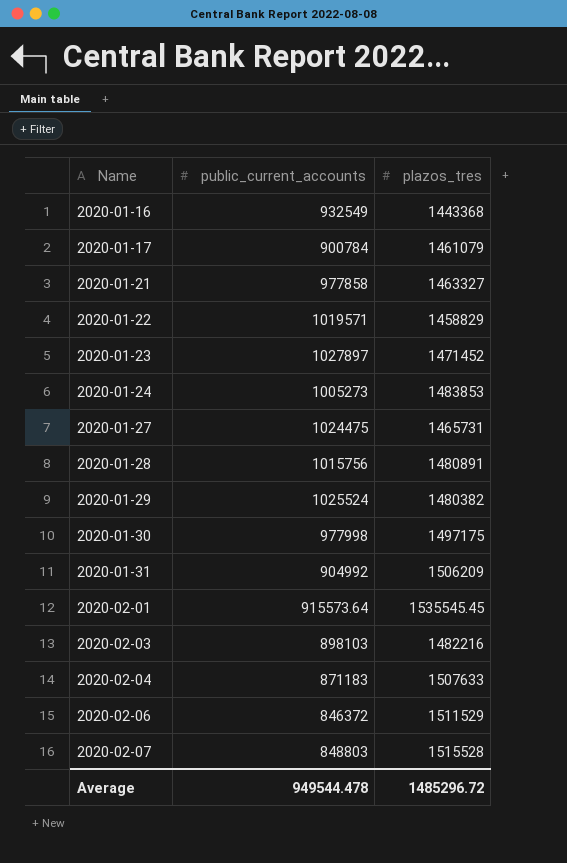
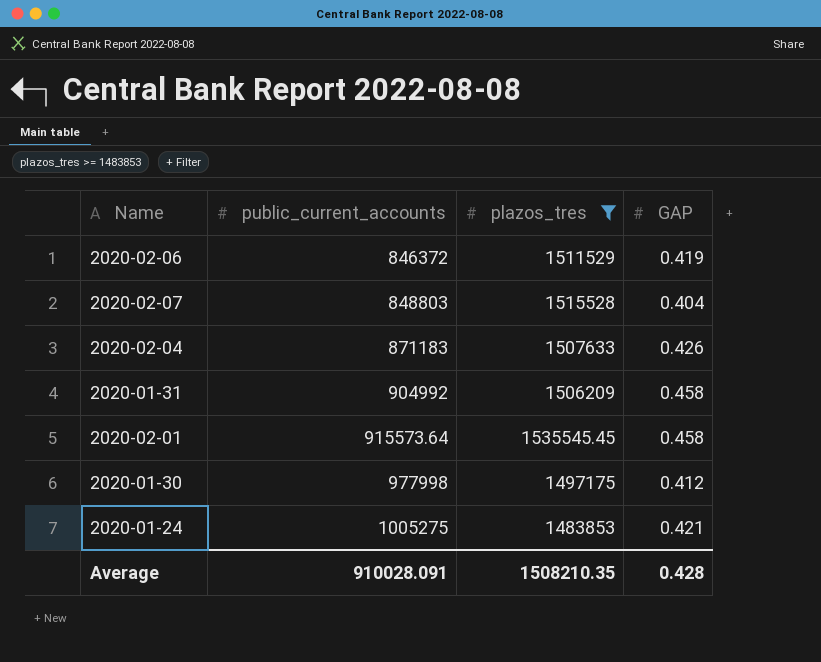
filter: none -> plazos_tres >= 1483853
row order: Name ascending -> public_current_accounts ascending
column GAP | position: none -> 4
2020-01-24 | public_current_accounts: 1005273 -> 1005275
Average | public_current_accounts: 949544.478 -> 910028.091
Average | plazos_tres: 1485296.72 -> 1508210.35

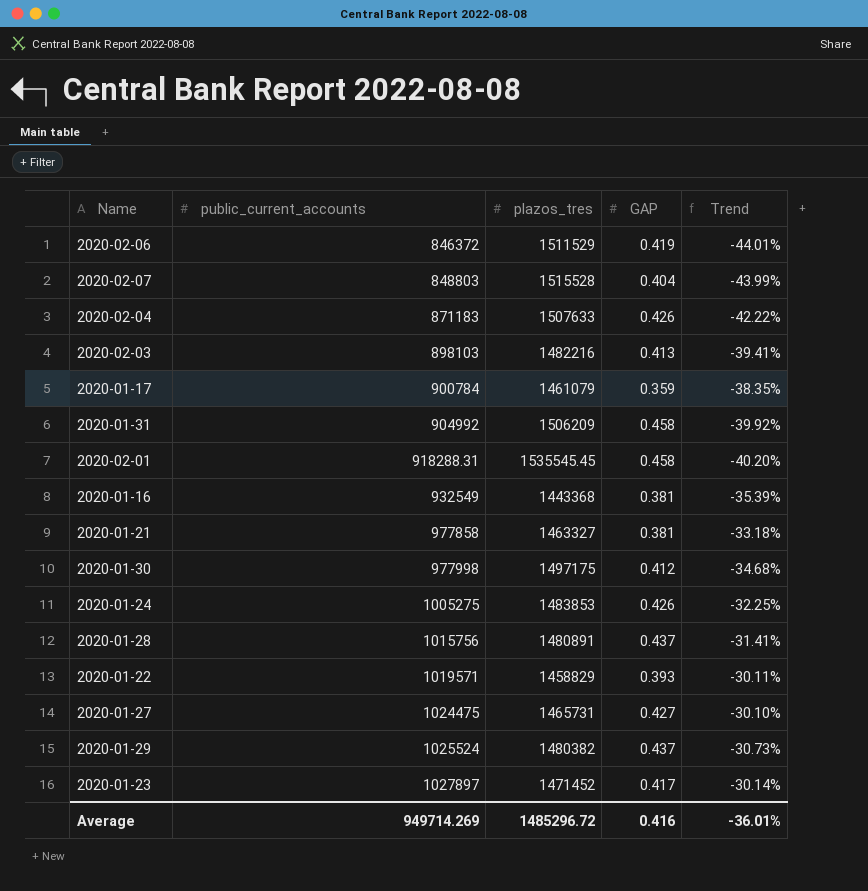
filter: plazos_tres >= 1483853 -> none
column Trend | formula: none -> ([public_current_accounts] - [plazos_tres]) / [plazos_tres]
2020-02-01 | public_current_accounts: 915573.64 -> 918288.31
2020-01-24 | GAP: 0.421 -> 0.426
Average | public_current_accounts: 910028.091 -> 949714.269
Average | plazos_tres: 1508210.35 -> 1485296.72
Average | GAP: 0.428 -> 0.416

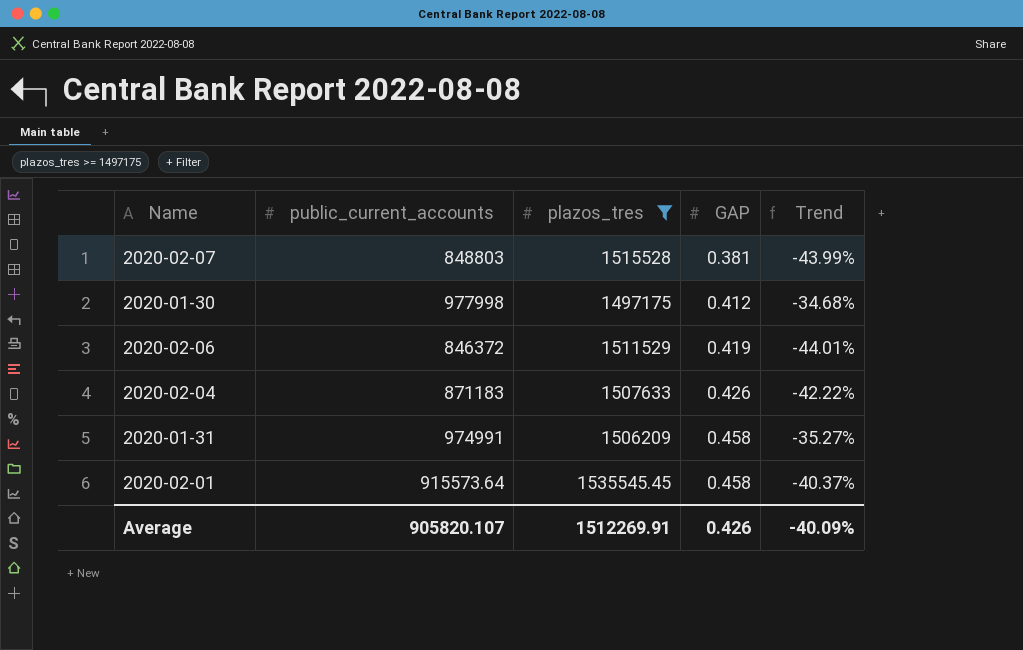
filter: none -> plazos_tres >= 1497175
row order: public_current_accounts ascending -> GAP ascending
2020-02-07 | GAP: 0.404 -> 0.381
2020-01-31 | public_current_accounts: 904992 -> 974991
2020-01-31 | Trend: -39.92% -> -35.27%
2020-02-01 | public_current_accounts: 918288.31 -> 915573.64
2020-02-01 | Trend: -40.20% -> -40.37%
Average | public_current_accounts: 949714.269 -> 905820.107
Average | plazos_tres: 1485296.72 -> 1512269.91
Average | GAP: 0.416 -> 0.426
Average | Trend: -36.01% -> -40.09%

